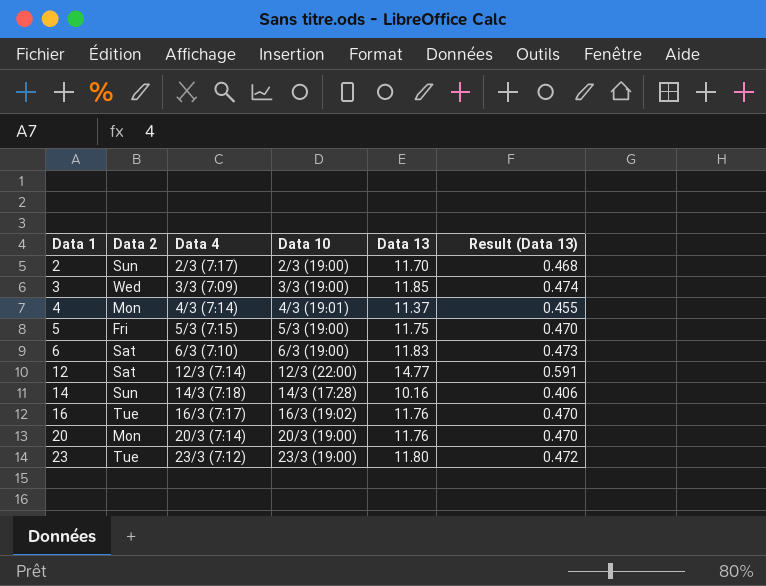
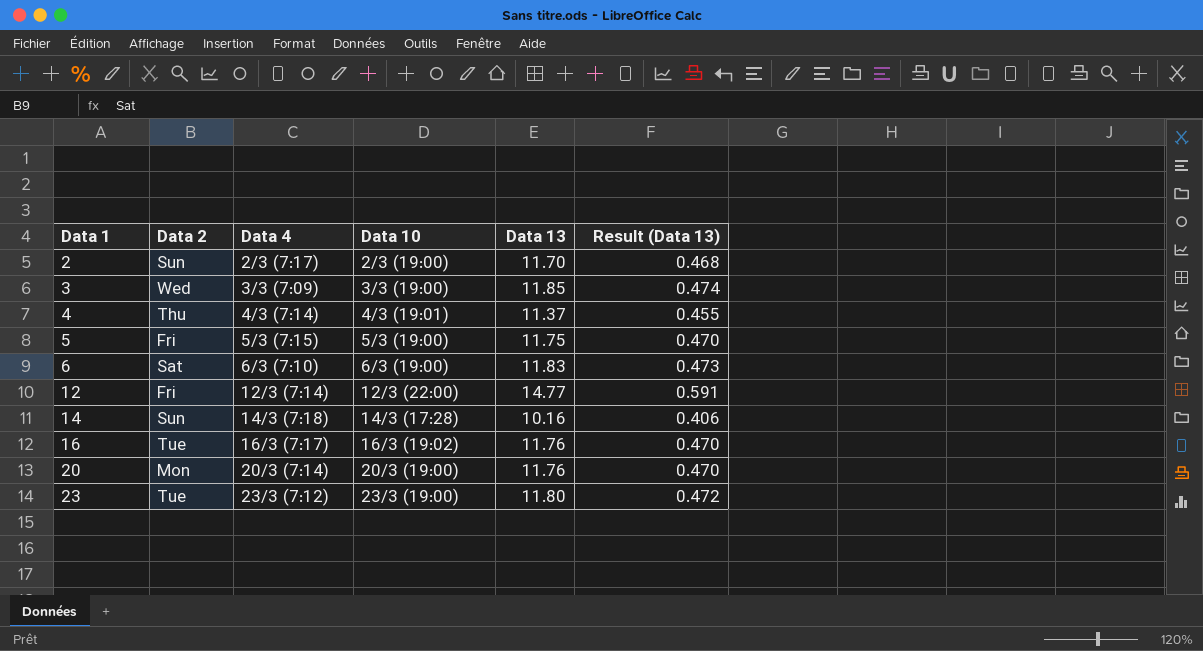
4 | Data 2: Mon -> Thu
12 | Data 2: Sat -> Fri

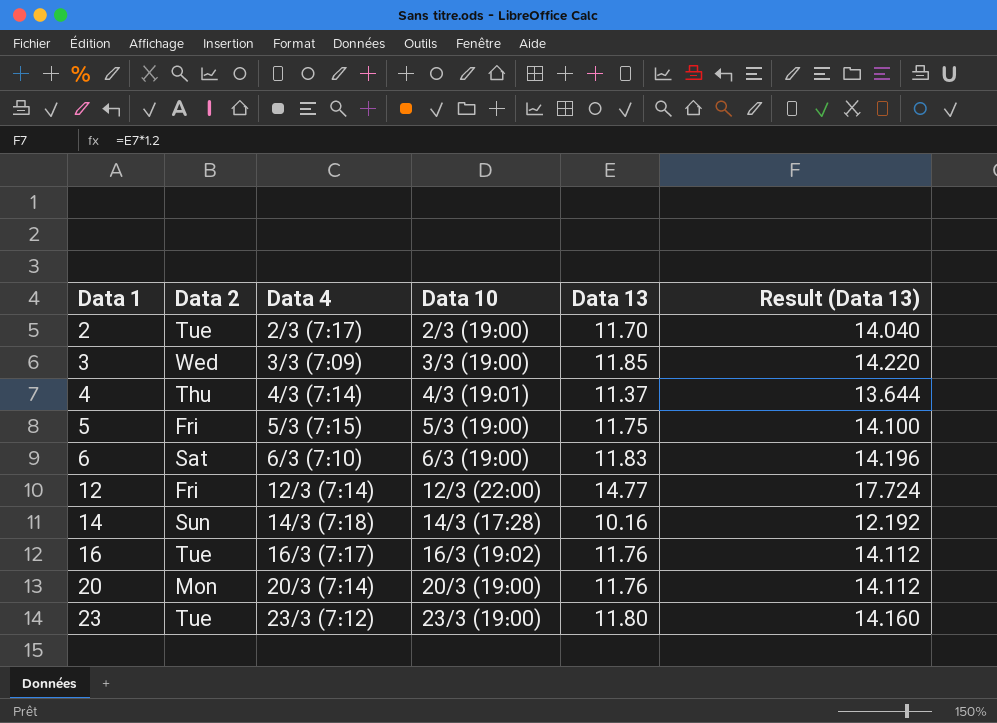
column Result (Data 13) | formula: [Data 13] * 0.04 -> [Data 13] * 1.2
2 | Data 2: Sun -> Tue

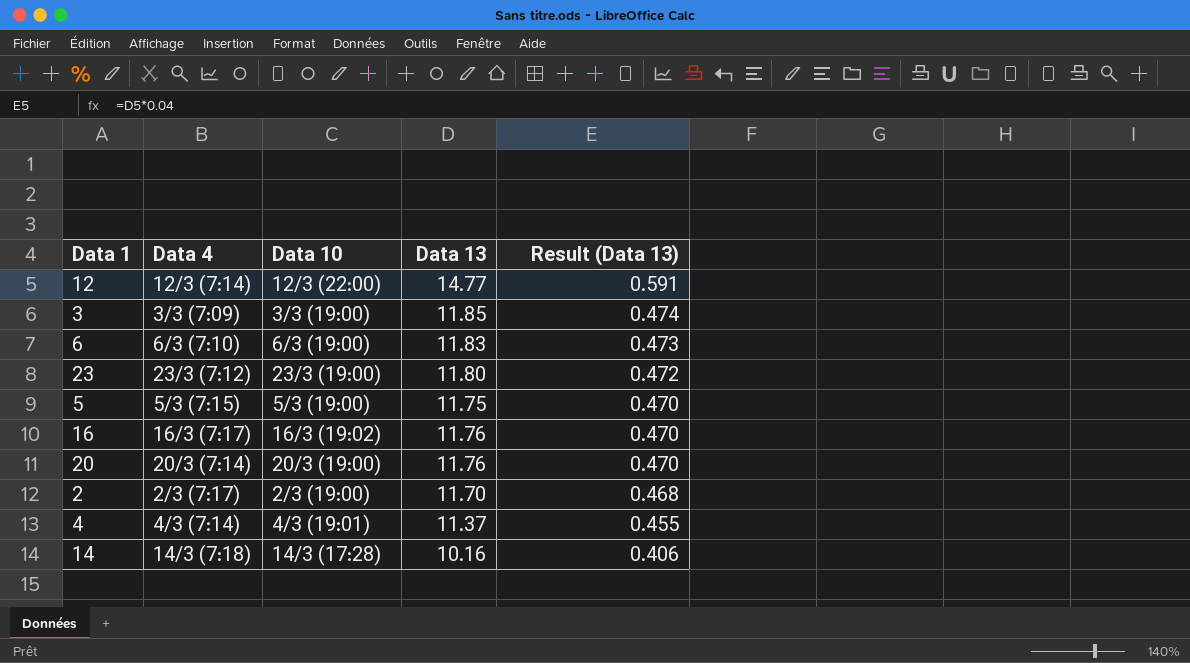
row order: Data 1 ascending -> Result (Data 13) descending
column Data 2 | position: 2 -> none
column Result (Data 13) | formula: [Data 13] * 1.2 -> [Data 13] * 0.04

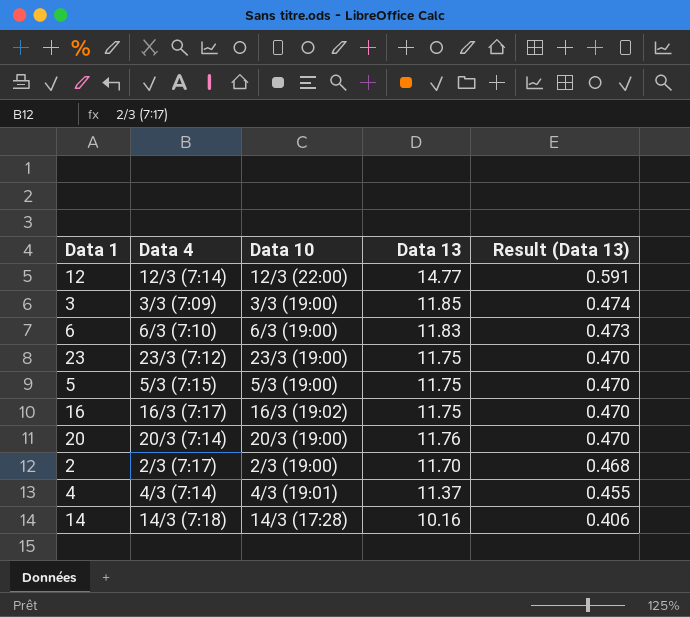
23 | Data 13: 11.80 -> 11.75
23 | Result (Data 13): 0.472 -> 0.470
16 | Data 13: 11.76 -> 11.75

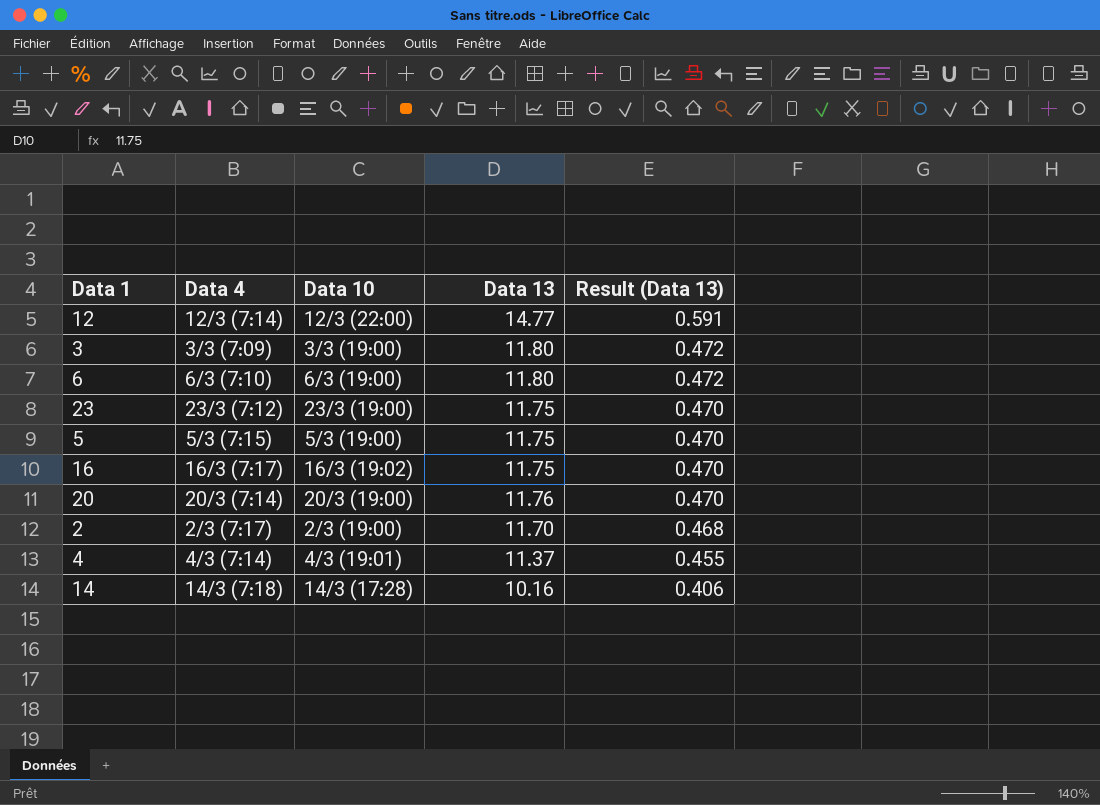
3 | Data 13: 11.85 -> 11.80
3 | Result (Data 13): 0.474 -> 0.472
6 | Data 13: 11.83 -> 11.80
6 | Result (Data 13): 0.473 -> 0.472

